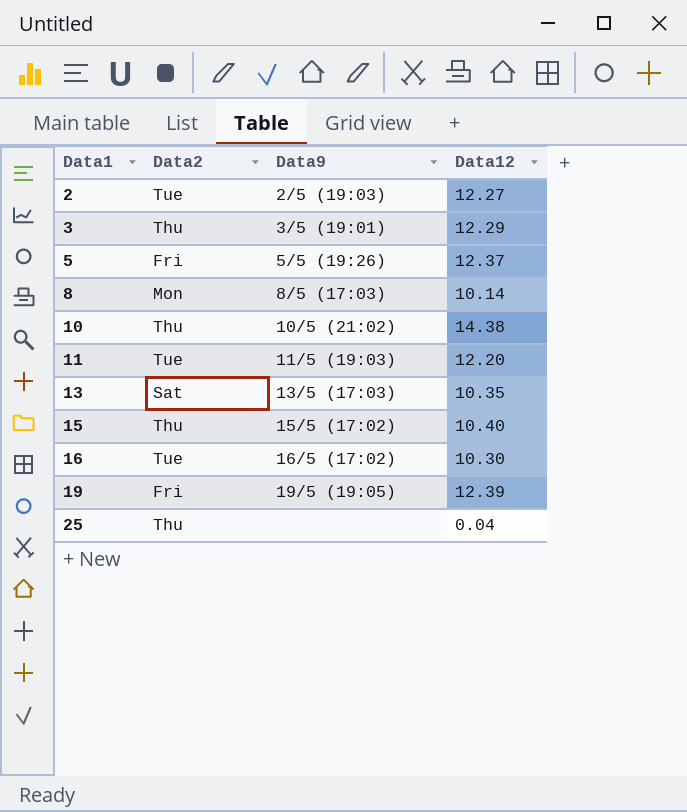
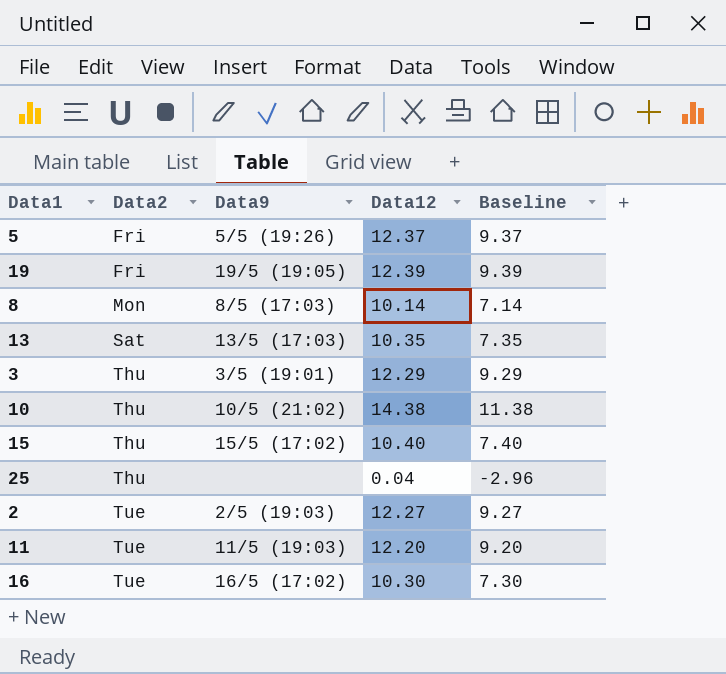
row order: Data1 ascending -> Data2 ascending
column Baseline | formula: none -> [Data12] - 3

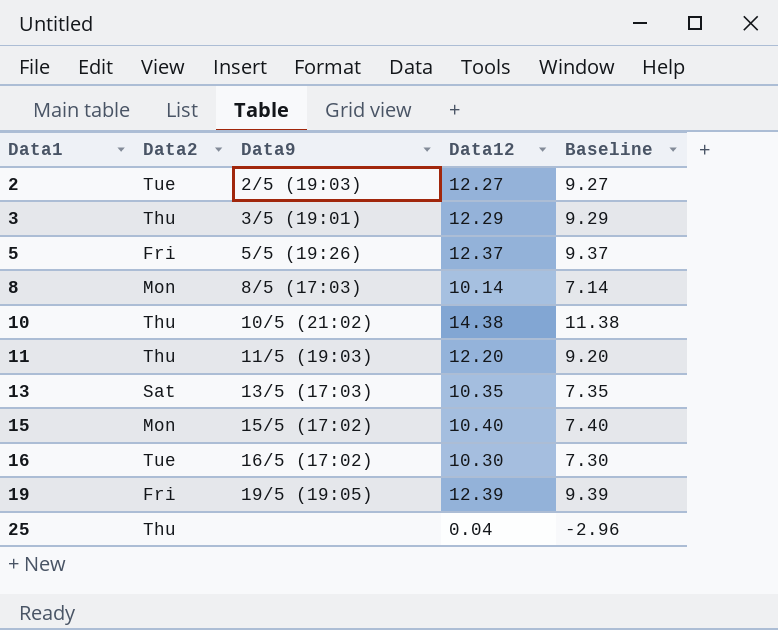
row order: Data2 ascending -> Data1 ascending
11 | Data2: Tue -> Thu
15 | Data2: Thu -> Mon

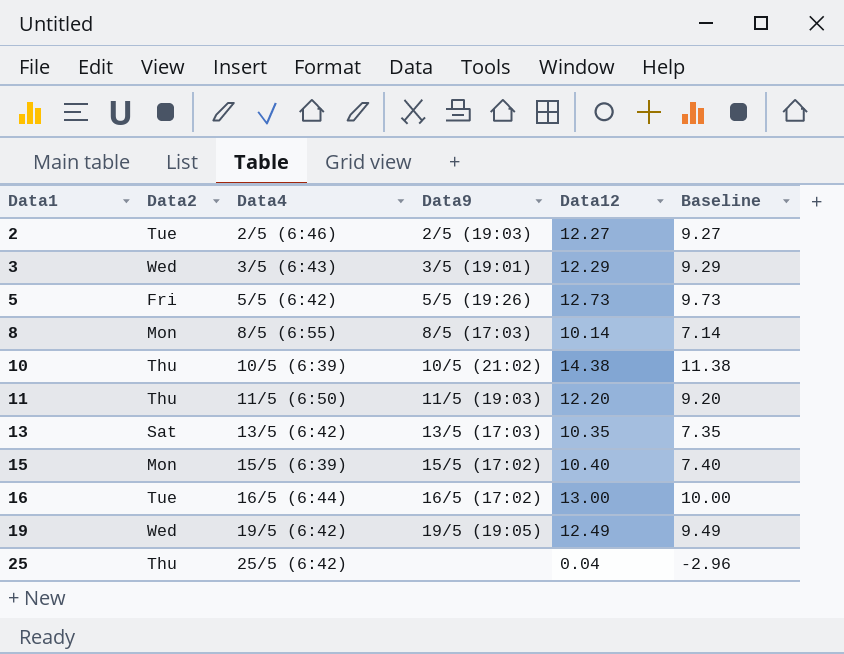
column Data4 | position: none -> 3
3 | Data2: Thu -> Wed
5 | Data12: 12.37 -> 12.73
5 | Baseline: 9.37 -> 9.73
16 | Data12: 10.30 -> 13.00
16 | Baseline: 7.30 -> 10.00
19 | Data2: Fri -> Wed
19 | Data12: 12.39 -> 12.49
19 | Baseline: 9.39 -> 9.49

